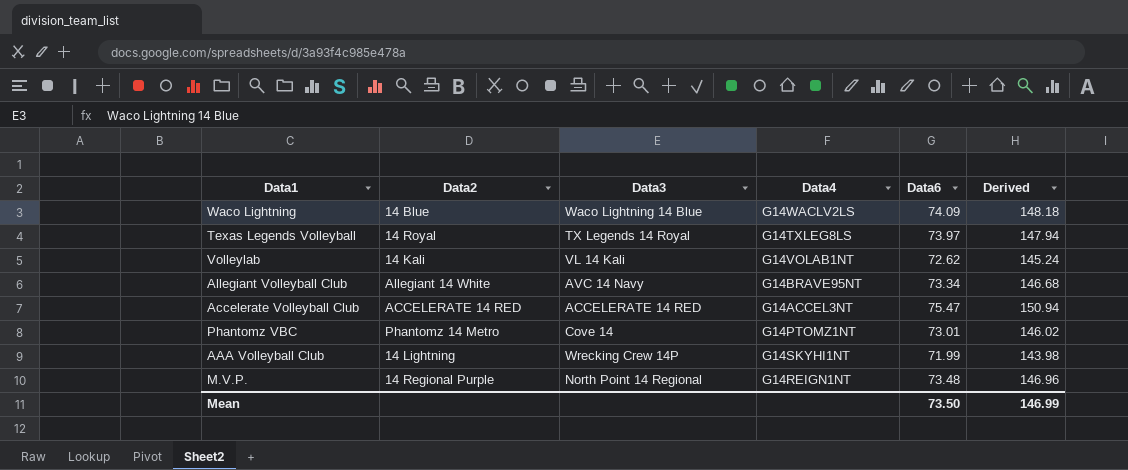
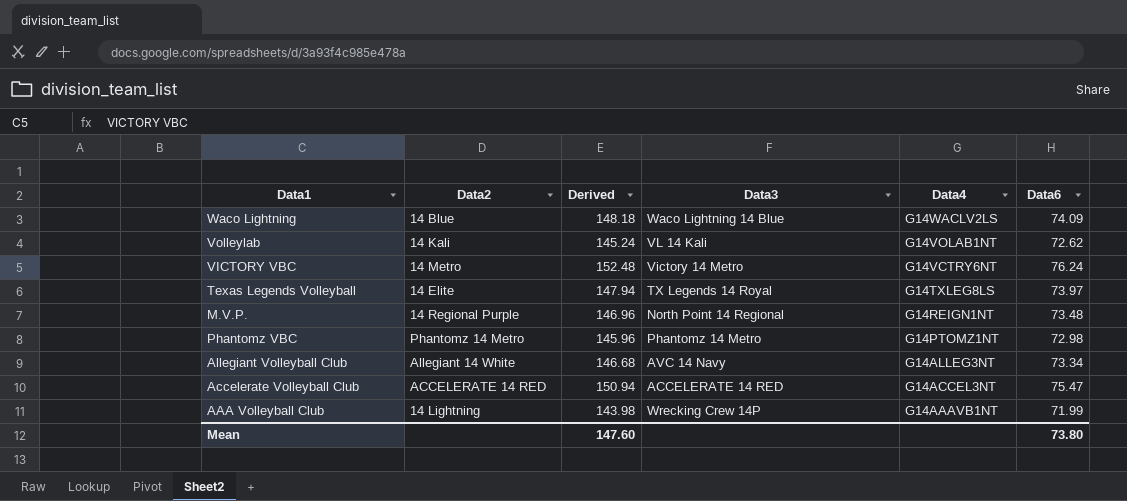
row order: none -> Data4 descending
column Derived | position: 6 -> 3
row VICTORY VBC: none -> 14 Metro | 152.48 | Victory 14 Metro | G14VCTRY6NT | 76.24
Texas Legends Volleyball | Data2: 14 Royal -> 14 Elite
Phantomz VBC | Derived: 146.02 -> 145.96
Phantomz VBC | Data3: Cove 14 -> Phantomz 14 Metro
Phantomz VBC | Data6: 73.01 -> 72.98
Allegiant Volleyball Club | Data4: G14BRAVE95NT -> G14ALLEG3NT
AAA Volleyball Club | Data4: G14SKYHI1NT -> G14AAAVB1NT
Mean | Derived: 146.99 -> 147.60
Mean | Data6: 73.50 -> 73.80

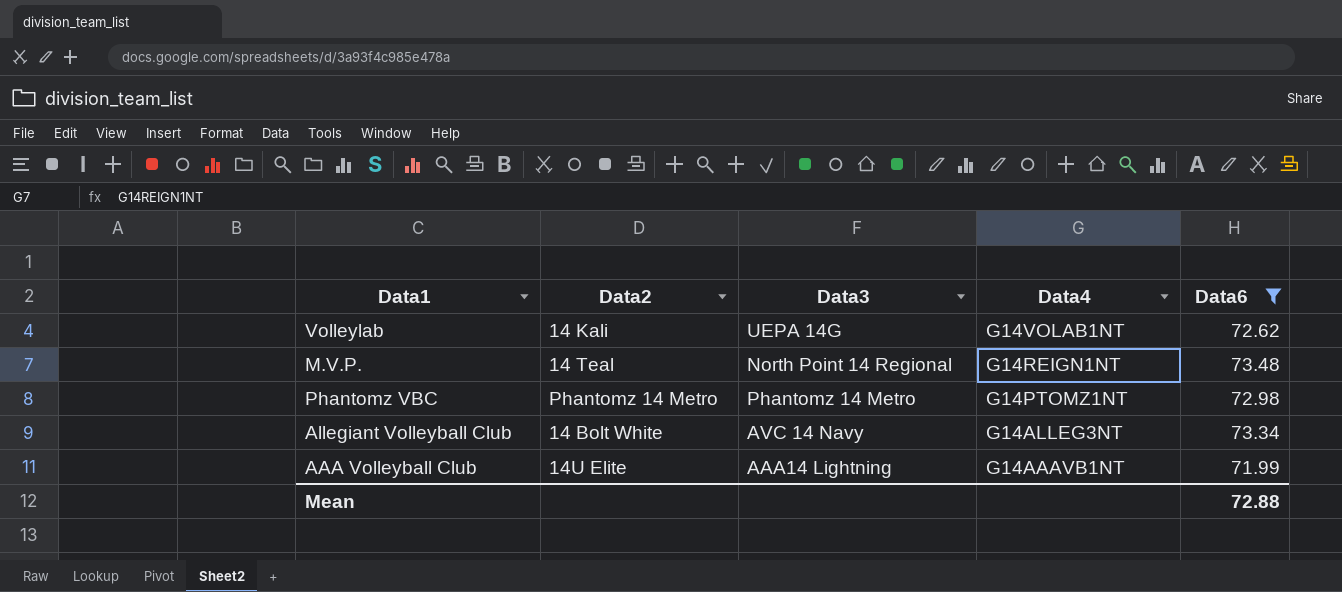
filter: none -> Data6 <= 73.48
column Derived | formula: [Data6] * 2 -> none
Volleylab | Data3: VL 14 Kali -> UEPA 14G
M.V.P. | Data2: 14 Regional Purple -> 14 Teal
Allegiant Volleyball Club | Data2: Allegiant 14 White -> 14 Bolt White
AAA Volleyball Club | Data2: 14 Lightning -> 14U Elite
AAA Volleyball Club | Data3: Wrecking Crew 14P -> AAA14 Lightning
Mean | Data6: 73.80 -> 72.88

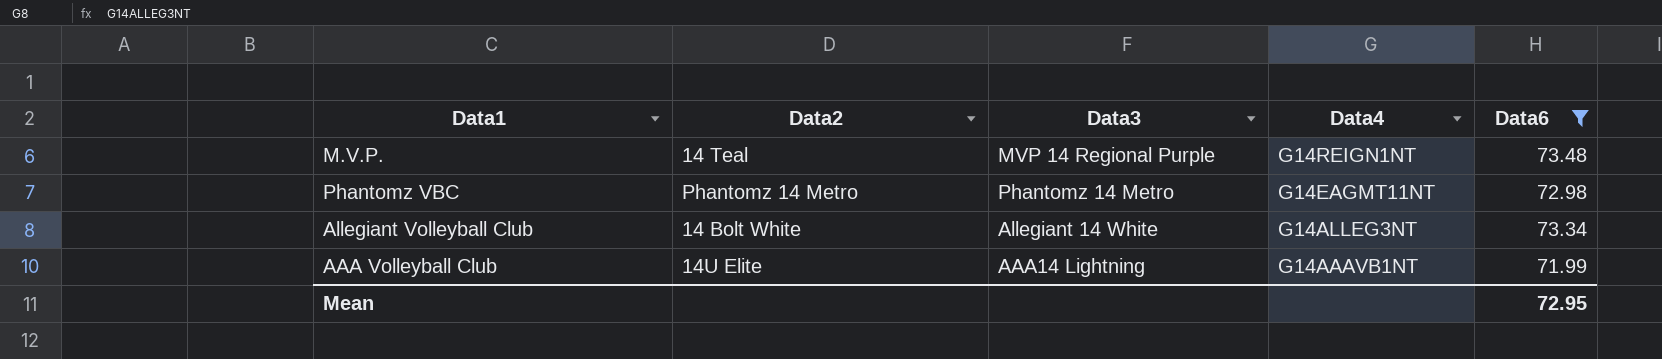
row Volleylab: 14 Kali | UEPA 14G | G14VOLAB1NT | 72.62 -> none
M.V.P. | Data3: North Point 14 Regional -> MVP 14 Regional Purple
Phantomz VBC | Data4: G14PTOMZ1NT -> G14EAGMT11NT
Allegiant Volleyball Club | Data3: AVC 14 Navy -> Allegiant 14 White
Mean | Data6: 72.88 -> 72.95

